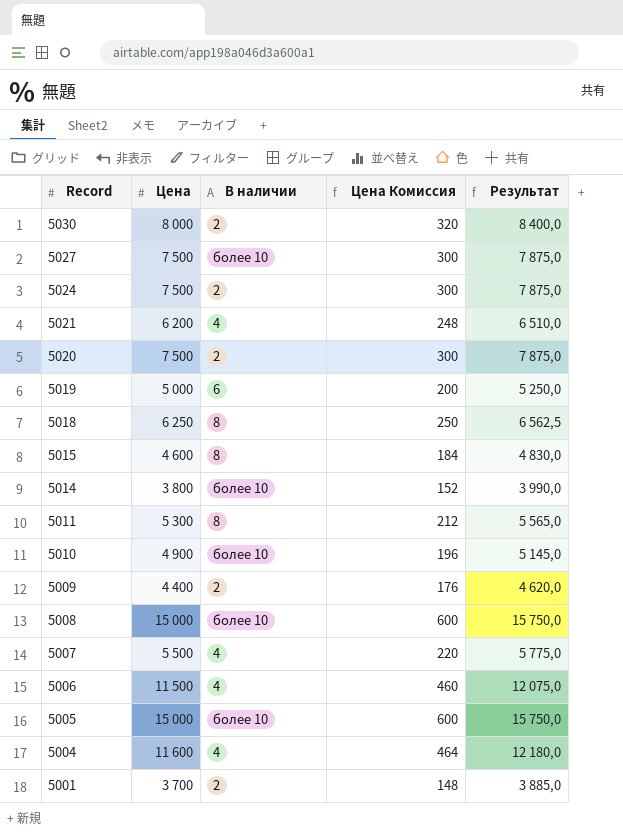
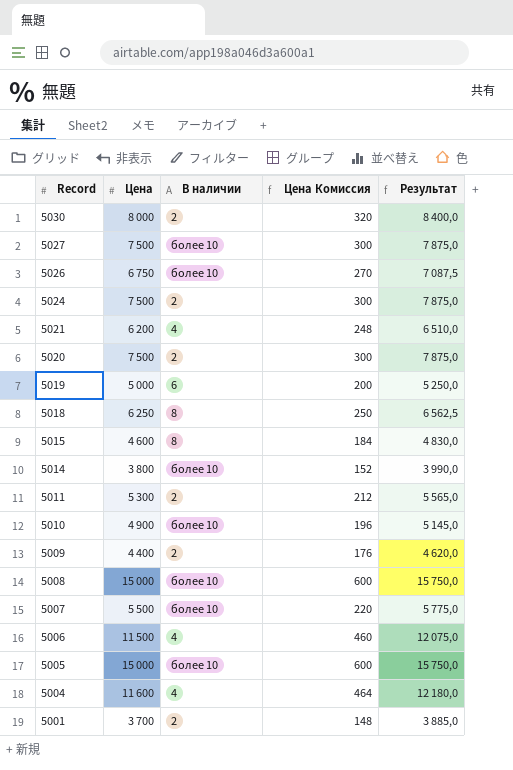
row 5026: none -> 6 750 | более 10 | 270 | 7 087,5
5011 | В наличии: 8 -> 2
5007 | В наличии: 4 -> более 10

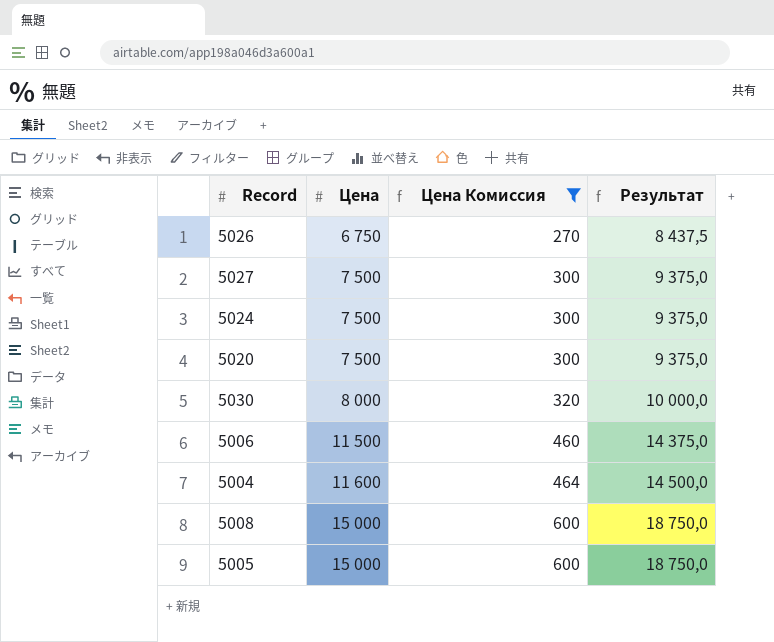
filter: none -> Цена Комиссия >= 270
row order: Record descending -> Цена ascending
column В наличии | position: 3 -> none
column Результат | formula: [Цена] * 1,05 -> [Цена] * 1,25

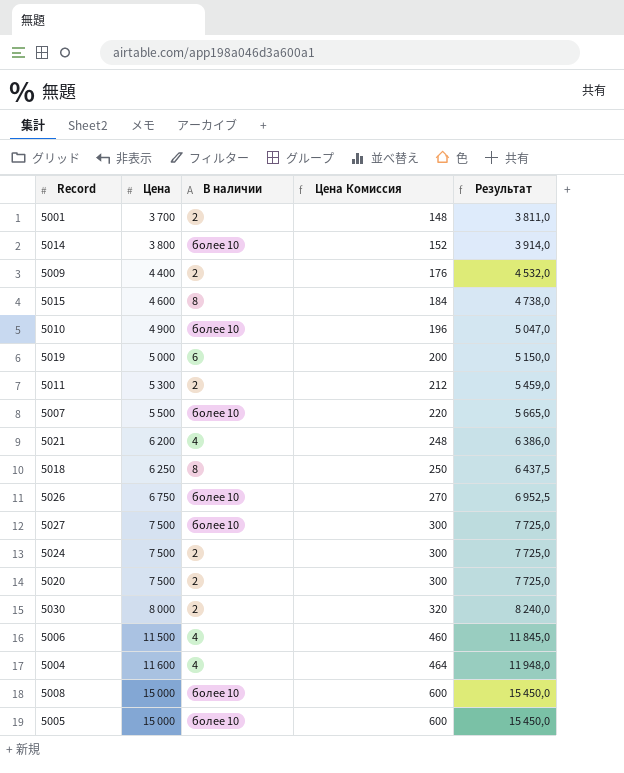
filter: Цена Комиссия >= 270 -> none
column В наличии | position: none -> 3
column Результат | formula: [Цена] * 1,25 -> [Цена] * 1,03

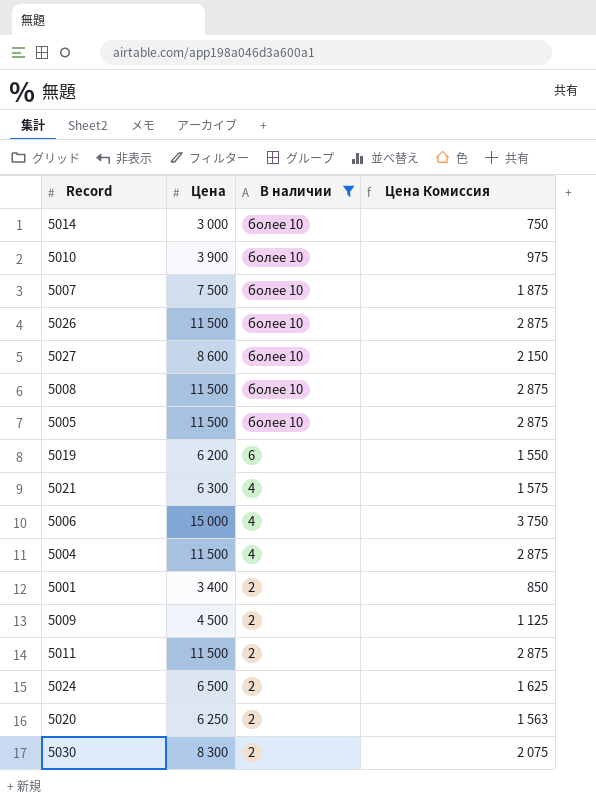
filter: none -> В наличии != 8
row order: Цена ascending -> В наличии descending
column Результат | formula: [Цена] * 1,03 -> none
column Цена Комиссия | formula: [Цена] * 0,04 -> [Цена] * 0,25
5014 | Цена: 3 800 -> 3 000
5010 | Цена: 4 900 -> 3 900
5007 | Цена: 5 500 -> 7 500
5026 | Цена: 6 750 -> 11 500
5027 | Цена: 7 500 -> 8 600
5008 | Цена: 15 000 -> 11 500
5005 | Цена: 15 000 -> 11 500
5019 | Цена: 5 000 -> 6 200
5021 | Цена: 6 200 -> 6 300
5006 | Цена: 11 500 -> 15 000
5004 | Цена: 11 600 -> 11 500
5001 | Цена: 3 700 -> 3 400
5009 | Цена: 4 400 -> 4 500
5011 | Цена: 5 300 -> 11 500
5024 | Цена: 7 500 -> 6 500
5020 | Цена: 7 500 -> 6 250
5030 | Цена: 8 000 -> 8 300

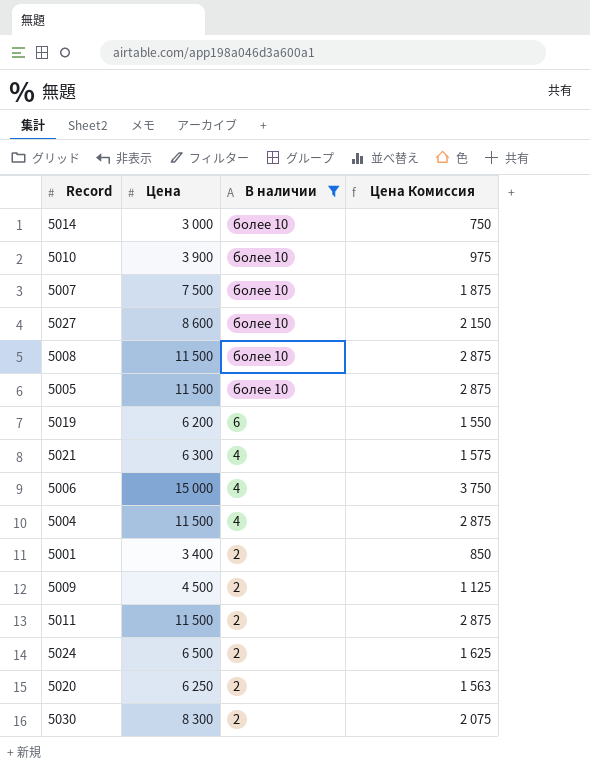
row 5026: 11 500 | более 10 | 2 875 -> none

